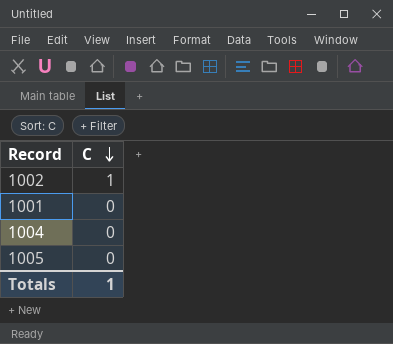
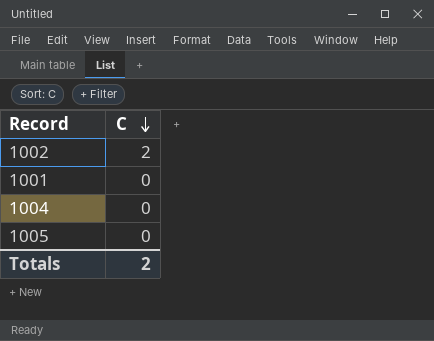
1002 | C: 1 -> 2
Totals | C: 1 -> 2

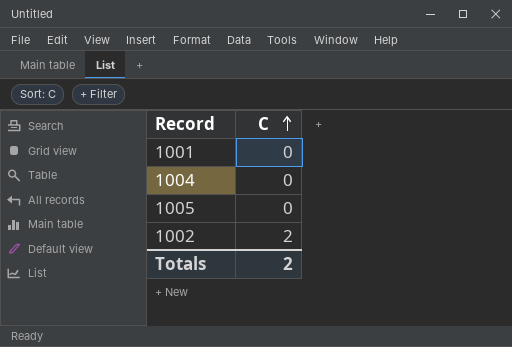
row order: C descending -> C ascending

